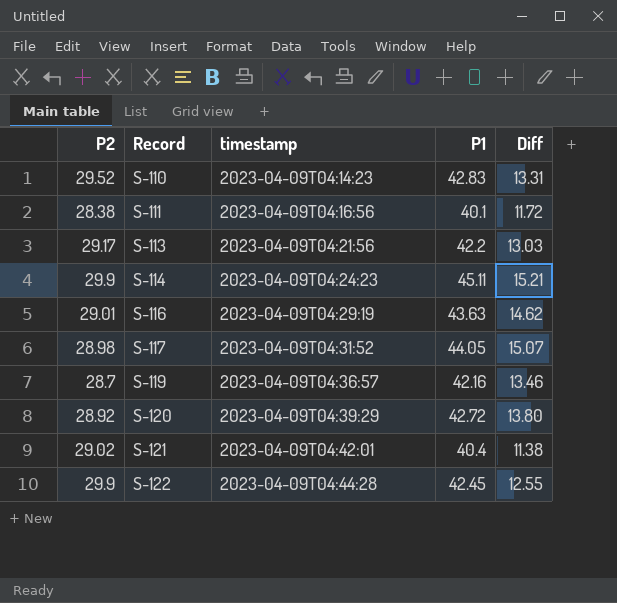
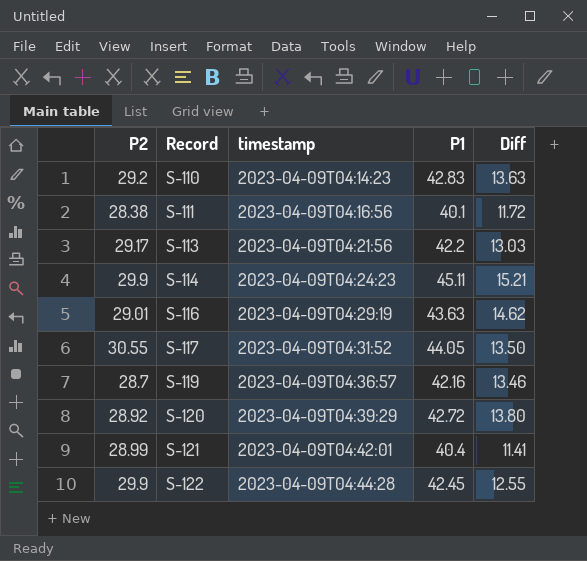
S-110 | P2: 29.52 -> 29.2
S-110 | Diff: 13.31 -> 13.63
S-117 | P2: 28.98 -> 30.55
S-117 | Diff: 15.07 -> 13.50
S-121 | P2: 29.02 -> 28.99
S-121 | Diff: 11.38 -> 11.41

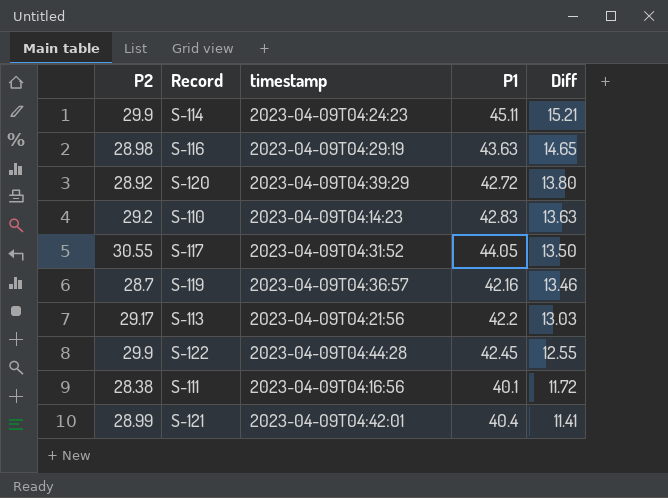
row order: Record ascending -> Diff descending
S-116 | P2: 29.01 -> 28.98
S-116 | Diff: 14.62 -> 14.65

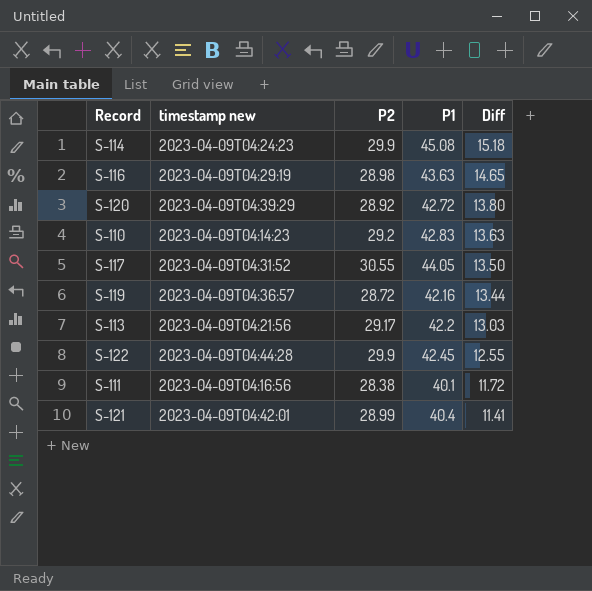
column name: timestamp -> timestamp new
column P2 | position: 1 -> 3
S-114 | P1: 45.11 -> 45.08
S-114 | Diff: 15.21 -> 15.18
S-119 | P2: 28.7 -> 28.72
S-119 | Diff: 13.46 -> 13.44

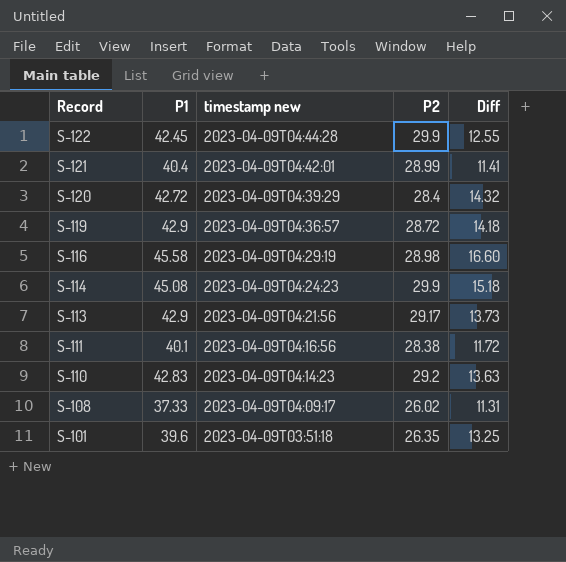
row order: Diff descending -> Record descending
column P1 | position: 4 -> 2
row S-117: 2023-04-09T04:31:52 | 30.55 | 44.05 | 13.50 -> none
S-120 | P2: 28.92 -> 28.4
S-120 | Diff: 13.80 -> 14.32
S-119 | P1: 42.16 -> 42.9
S-119 | Diff: 13.44 -> 14.18
S-116 | P1: 43.63 -> 45.58
S-116 | Diff: 14.65 -> 16.60
S-113 | P1: 42.2 -> 42.9
S-113 | Diff: 13.03 -> 13.73
row S-108: none -> 37.33 | 2023-04-09T04:09:17 | 26.02 | 11.31
row S-101: none -> 39.6 | 2023-04-09T03:51:18 | 26.35 | 13.25

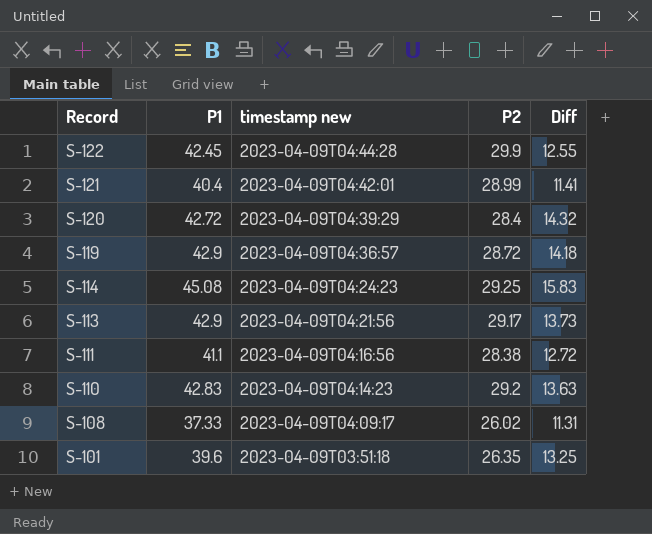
row S-116: 45.58 | 2023-04-09T04:29:19 | 28.98 | 16.60 -> none
S-114 | P2: 29.9 -> 29.25
S-114 | Diff: 15.18 -> 15.83
S-111 | P1: 40.1 -> 41.1
S-111 | Diff: 11.72 -> 12.72

